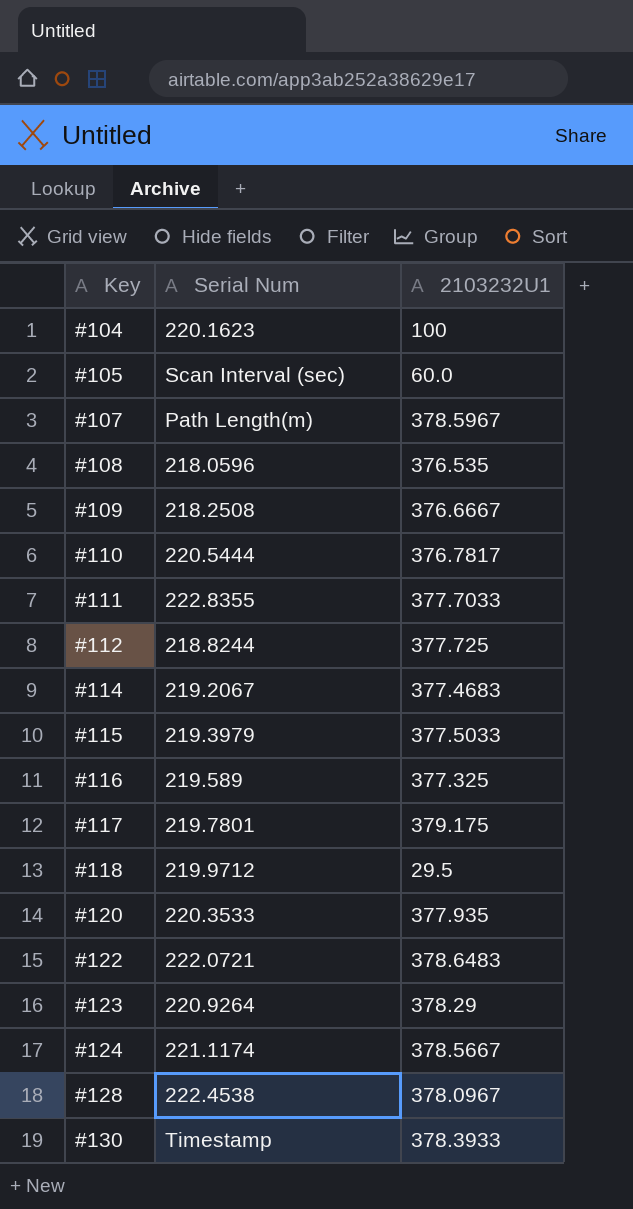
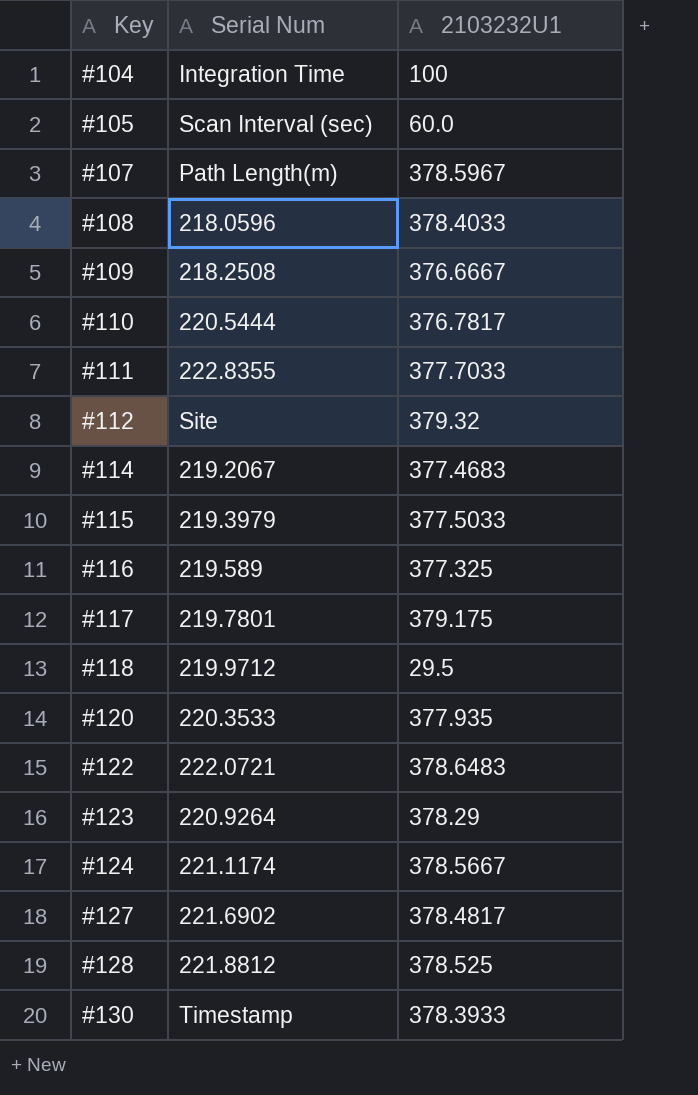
#104 | Serial Num: 220.1623 -> Integration Time
#108 | 2103232U1: 376.535 -> 378.4033
#112 | Serial Num: 218.8244 -> Site
#112 | 2103232U1: 377.725 -> 379.32
row #127: none -> 221.6902 | 378.4817
#128 | Serial Num: 222.4538 -> 221.8812
#128 | 2103232U1: 378.0967 -> 378.525

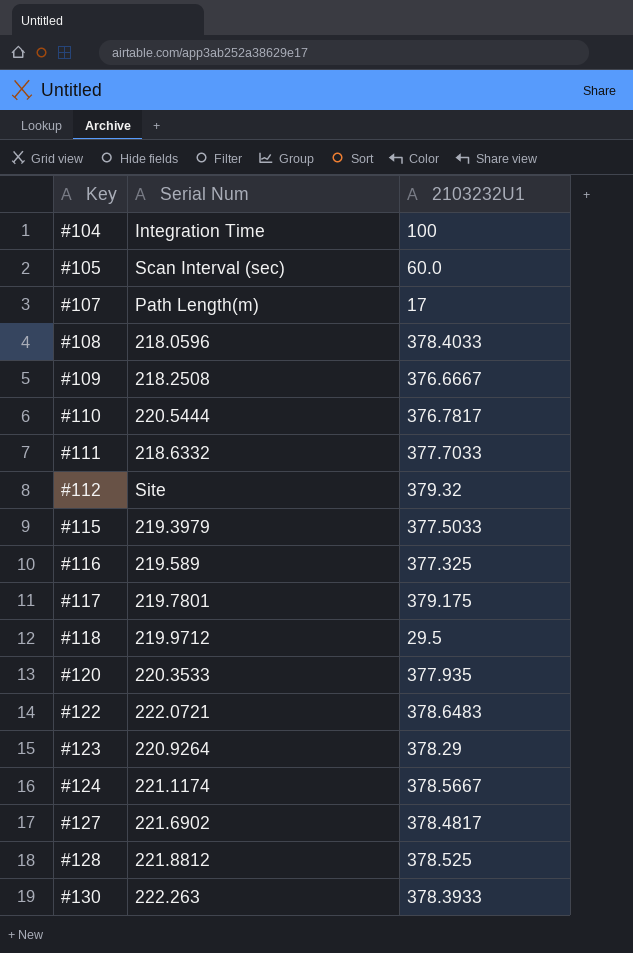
row #114: 219.2067 | 377.4683 -> none
#107 | 2103232U1: 378.5967 -> 17
#111 | Serial Num: 222.8355 -> 218.6332
#130 | Serial Num: Timestamp -> 222.263

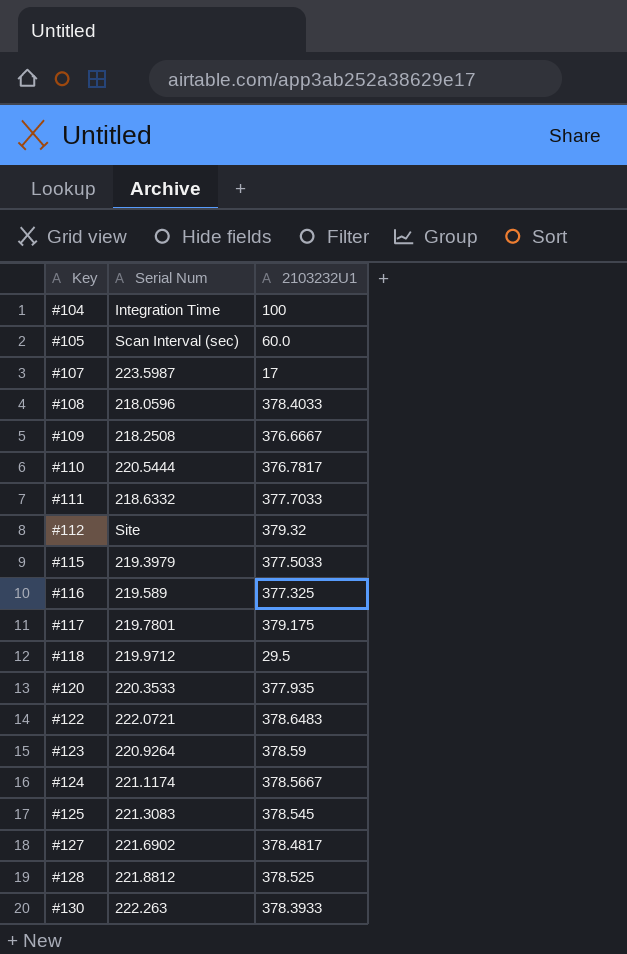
#107 | Serial Num: Path Length(m) -> 223.5987
#123 | 2103232U1: 378.29 -> 378.59
row #125: none -> 221.3083 | 378.545

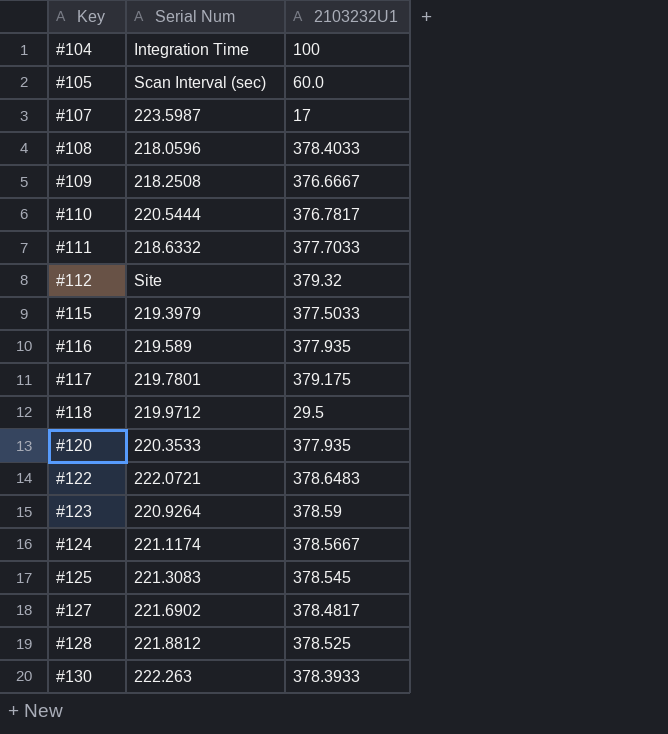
#116 | 2103232U1: 377.325 -> 377.935

